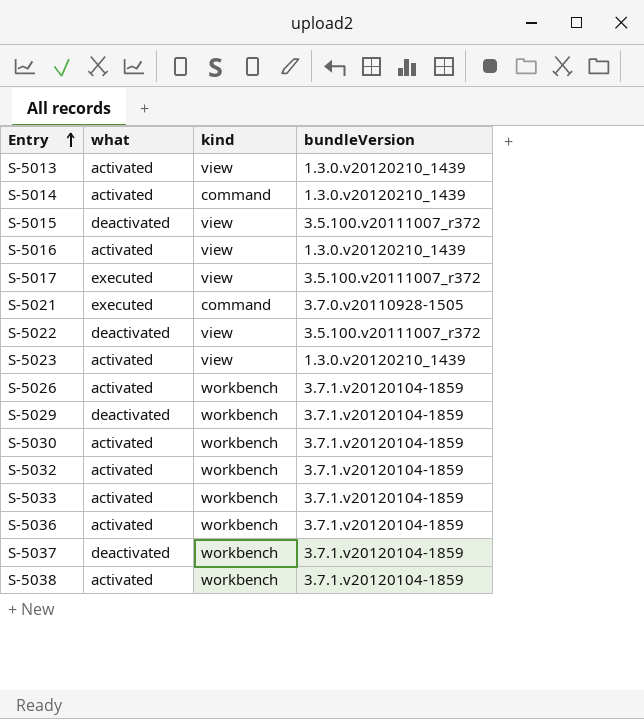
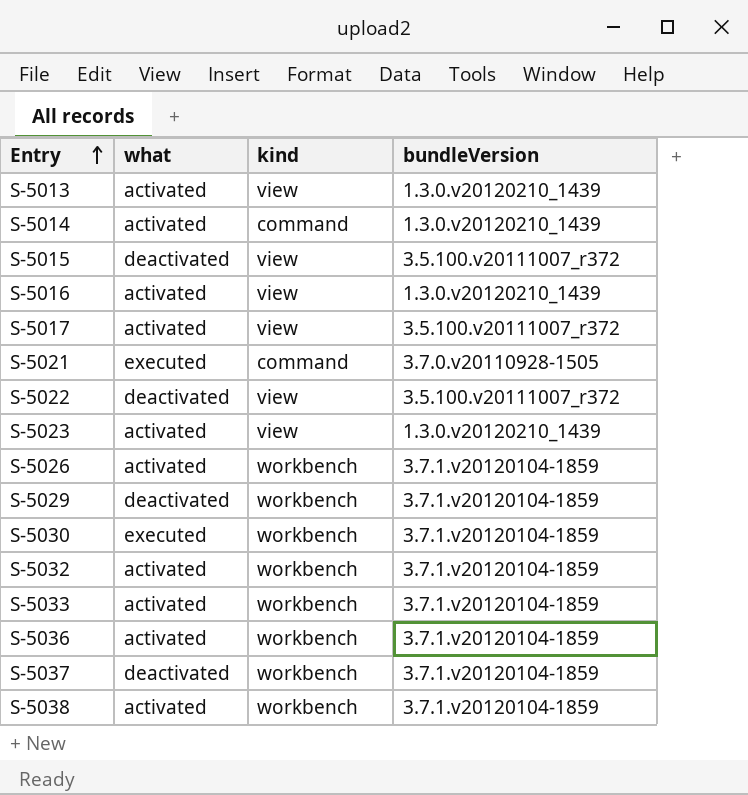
S-5017 | what: executed -> activated
S-5030 | what: activated -> executed

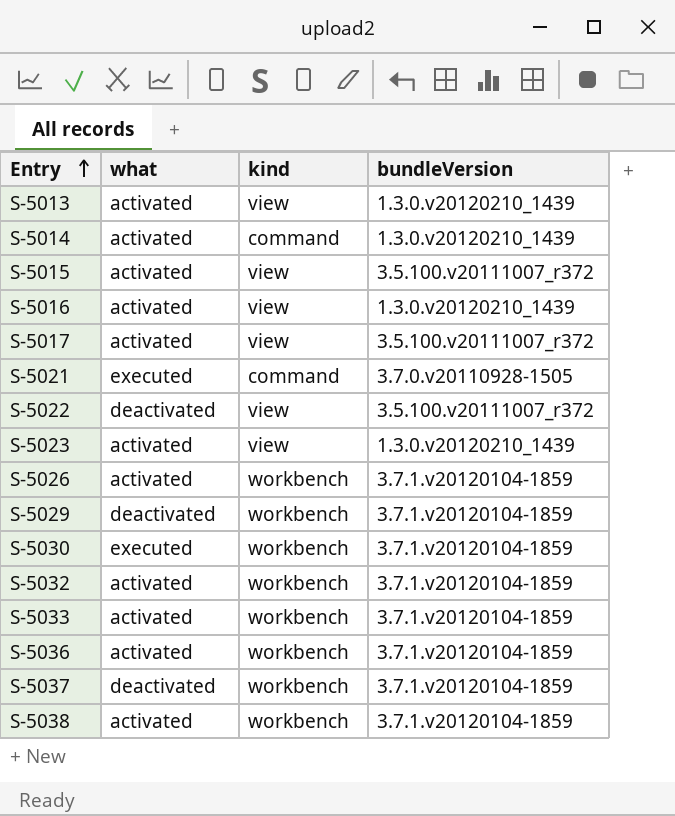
S-5015 | what: deactivated -> activated

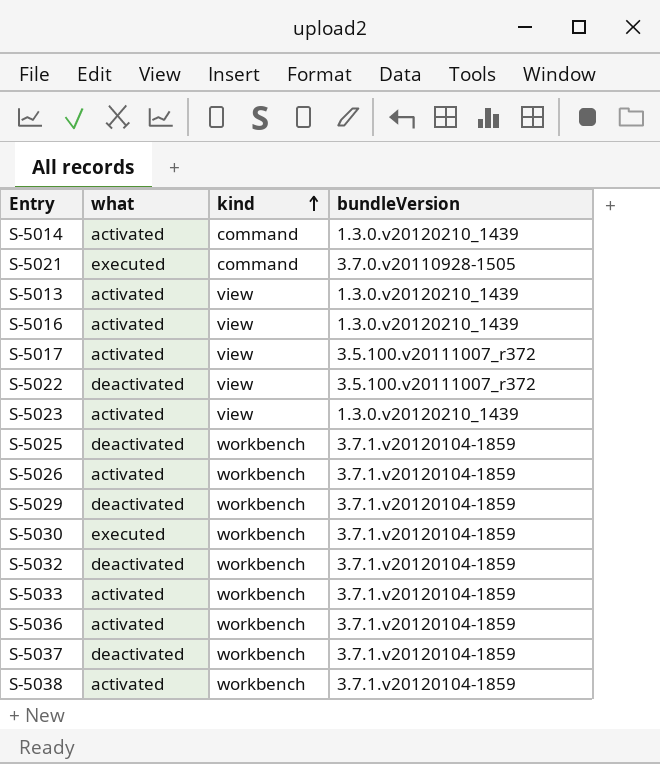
row order: Entry ascending -> kind ascending
row S-5015: activated | view | 3.5.100.v20111007_r372 -> none
row S-5025: none -> deactivated | workbench | 3.7.1.v20120104-1859
S-5032 | what: activated -> deactivated

